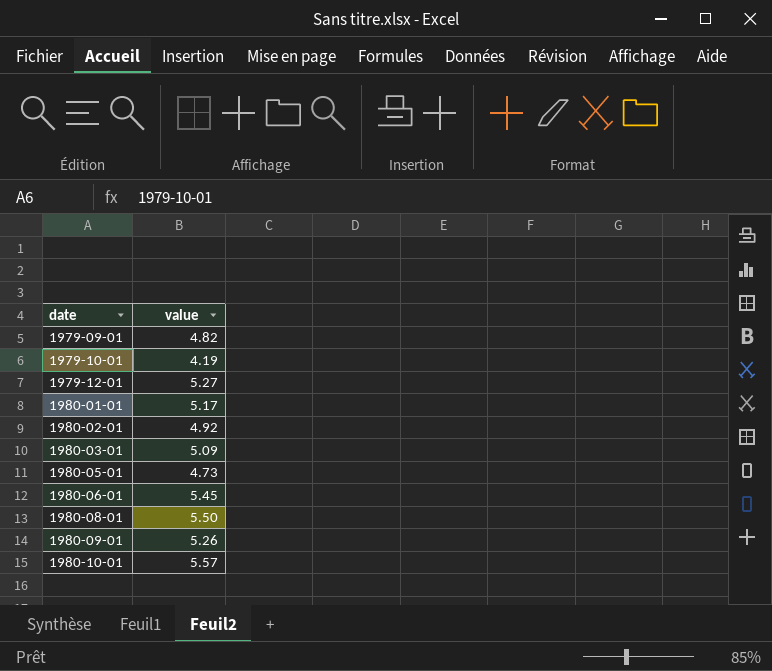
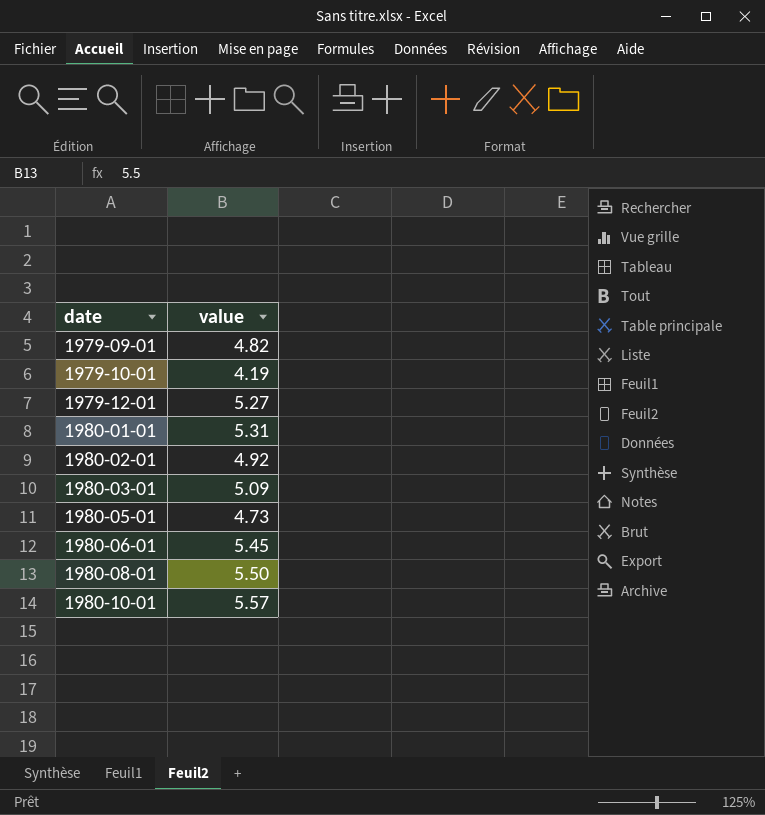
row 1980-09-01: 5.26 -> none
1980-01-01 | value: 5.17 -> 5.31

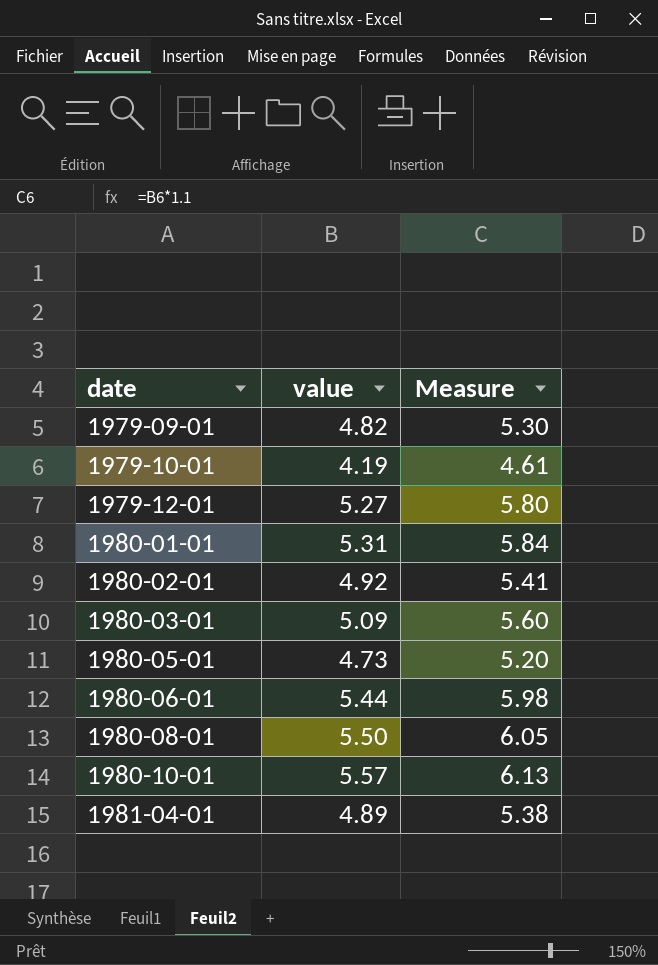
column Measure | formula: none -> [value] * 1.1
1980-06-01 | value: 5.45 -> 5.44
row 1981-04-01: none -> 4.89 | 5.38

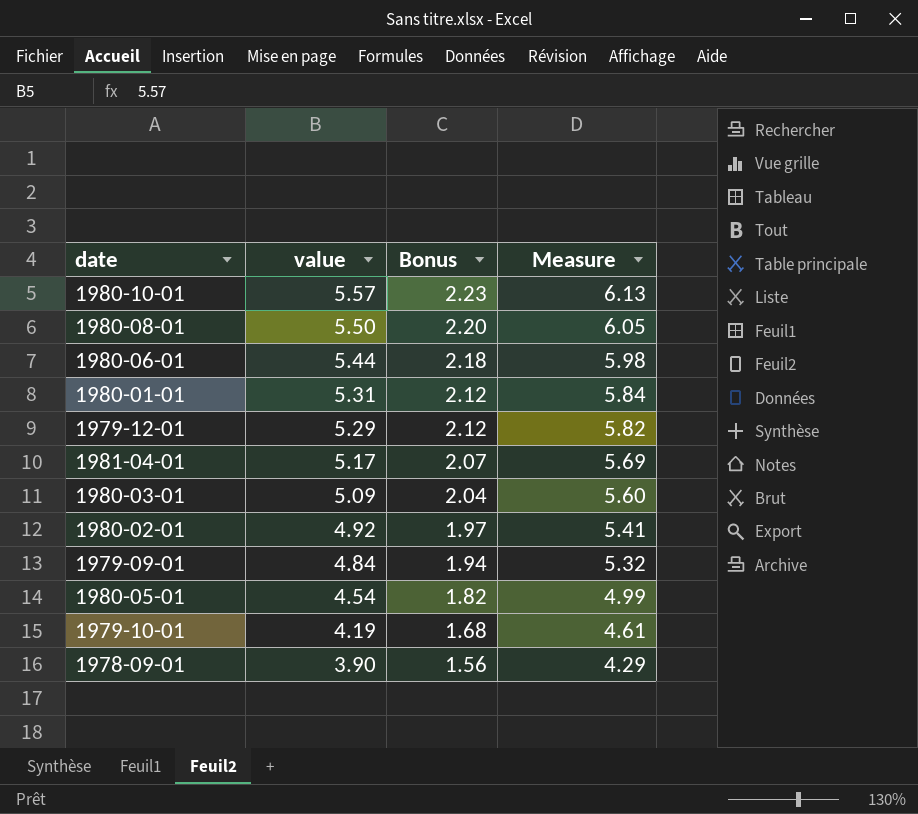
row order: date ascending -> value descending
column Bonus | formula: none -> [value] * 0.4
1979-12-01 | value: 5.27 -> 5.29
1979-12-01 | Measure: 5.80 -> 5.82
1981-04-01 | value: 4.89 -> 5.17
1981-04-01 | Measure: 5.38 -> 5.69
1979-09-01 | value: 4.82 -> 4.84
1979-09-01 | Measure: 5.30 -> 5.32
1980-05-01 | value: 4.73 -> 4.54
1980-05-01 | Measure: 5.20 -> 4.99
row 1978-09-01: none -> 3.90 | 1.56 | 4.29

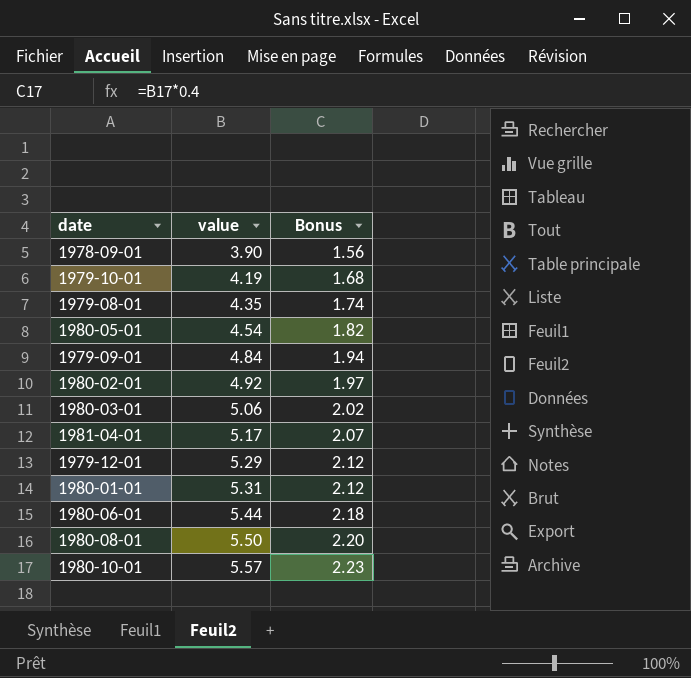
row order: value descending -> value ascending
column Measure | formula: [value] * 1.1 -> none
row 1979-08-01: none -> 4.35 | 1.74
1980-03-01 | value: 5.09 -> 5.06
1980-03-01 | Bonus: 2.04 -> 2.02

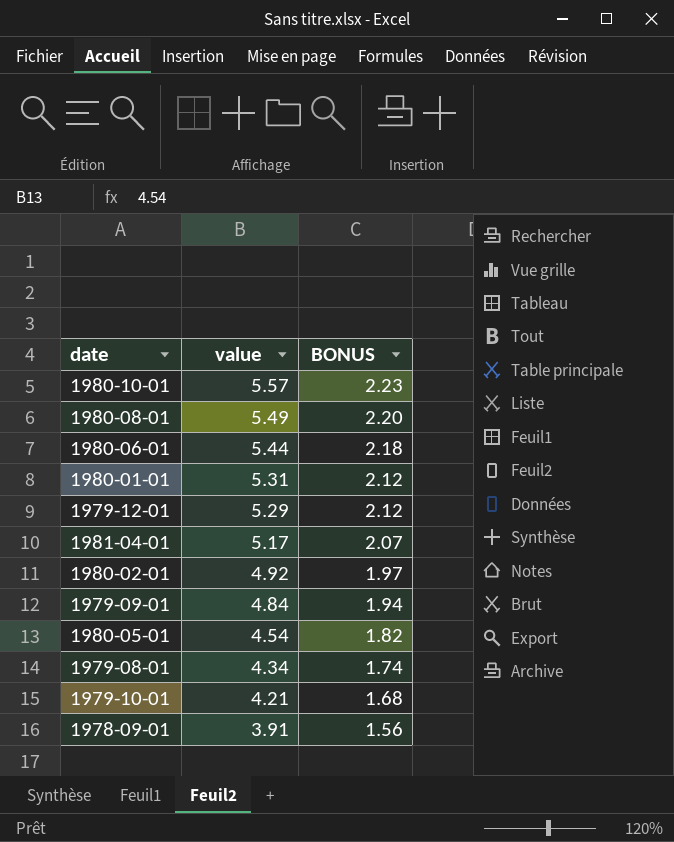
row order: value ascending -> value descending
column name: Bonus -> BONUS
row 1980-03-01: 5.06 | 2.02 -> none
1980-08-01 | value: 5.50 -> 5.49
1979-08-01 | value: 4.35 -> 4.34
1979-10-01 | value: 4.19 -> 4.21
1978-09-01 | value: 3.90 -> 3.91

